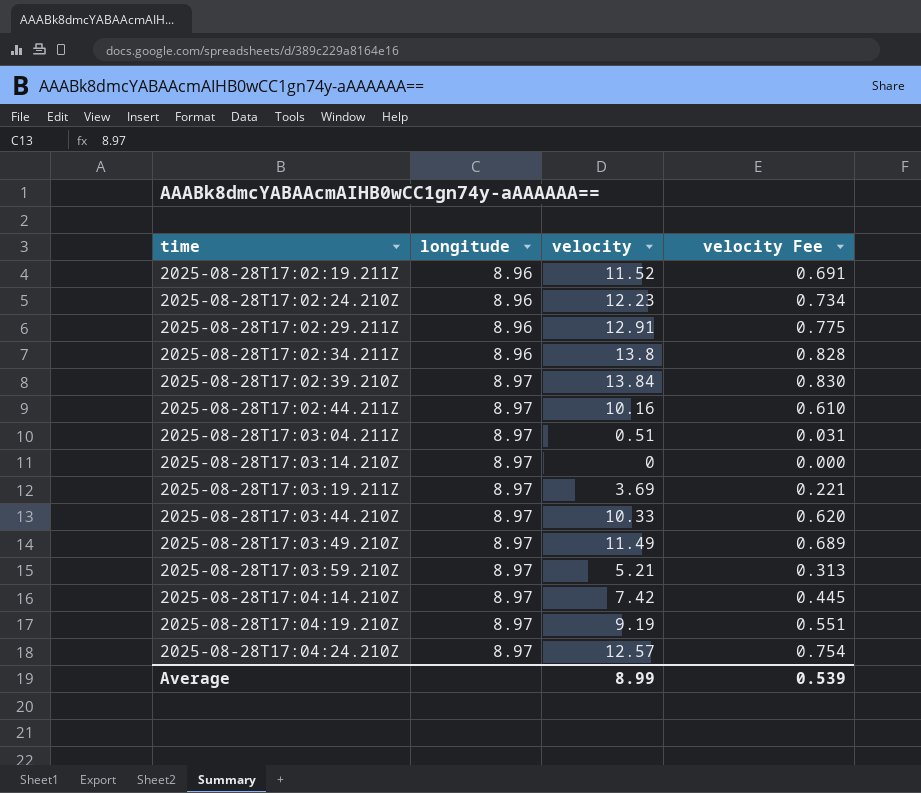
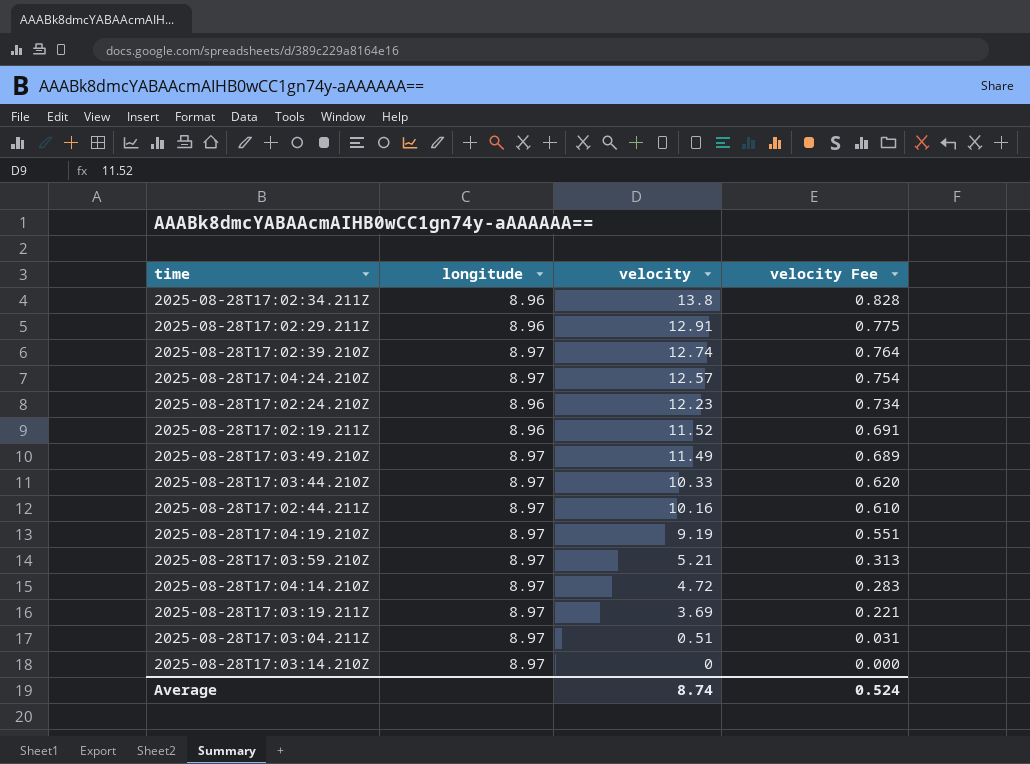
row order: time ascending -> velocity descending
2025-08-28T17:02:39.210Z | velocity: 13.84 -> 12.74
2025-08-28T17:02:39.210Z | velocity Fee: 0.830 -> 0.764
2025-08-28T17:04:14.210Z | velocity: 7.42 -> 4.72
2025-08-28T17:04:14.210Z | velocity Fee: 0.445 -> 0.283
Average | velocity: 8.99 -> 8.74
Average | velocity Fee: 0.539 -> 0.524

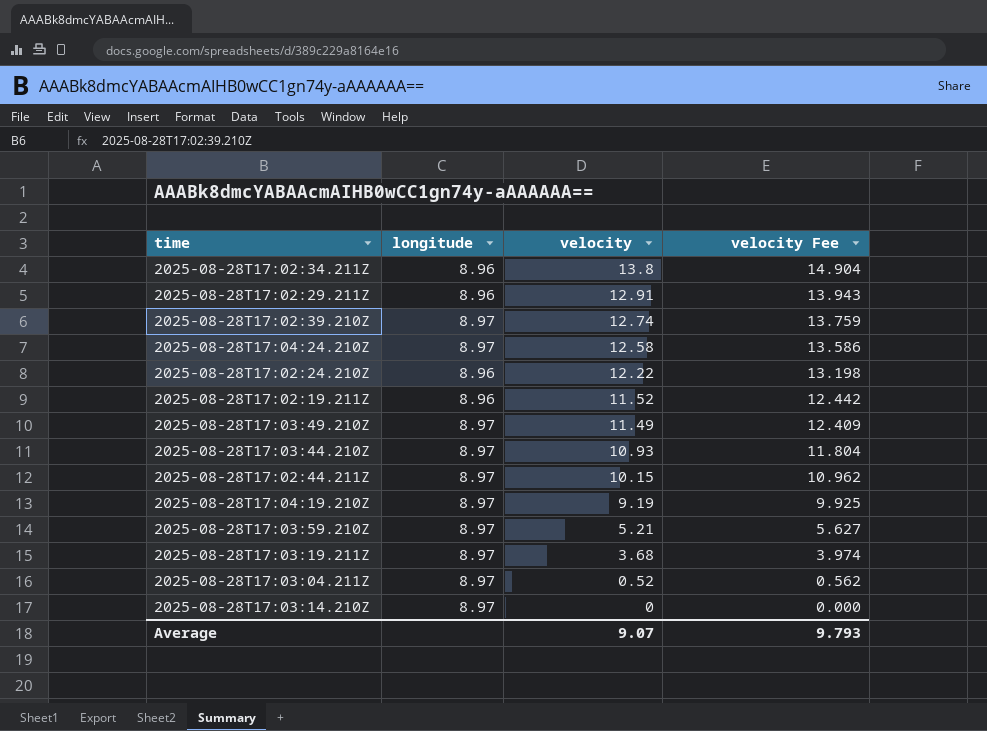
column velocity Fee | formula: [velocity] * 0.06 -> [velocity] * 1.08
row 2025-08-28T17:04:14.210Z: 8.97 | 4.72 | 0.283 -> none
2025-08-28T17:04:24.210Z | velocity: 12.57 -> 12.58
2025-08-28T17:02:24.210Z | velocity: 12.23 -> 12.22
2025-08-28T17:03:44.210Z | velocity: 10.33 -> 10.93
2025-08-28T17:02:44.211Z | velocity: 10.16 -> 10.15
2025-08-28T17:03:19.211Z | velocity: 3.69 -> 3.68
2025-08-28T17:03:04.211Z | velocity: 0.51 -> 0.52
Average | velocity: 8.74 -> 9.07
Average | velocity Fee: 0.524 -> 9.793

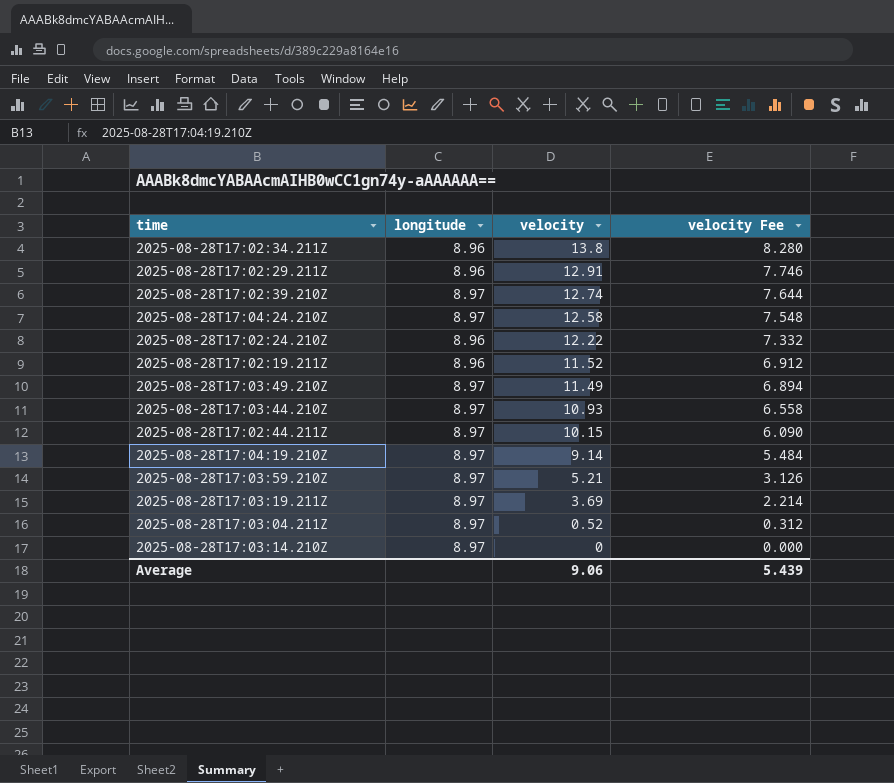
column velocity Fee | formula: [velocity] * 1.08 -> [velocity] * 0.6
2025-08-28T17:04:19.210Z | velocity: 9.19 -> 9.14
2025-08-28T17:03:19.211Z | velocity: 3.68 -> 3.69
Average | velocity: 9.07 -> 9.06
Average | velocity Fee: 9.793 -> 5.439

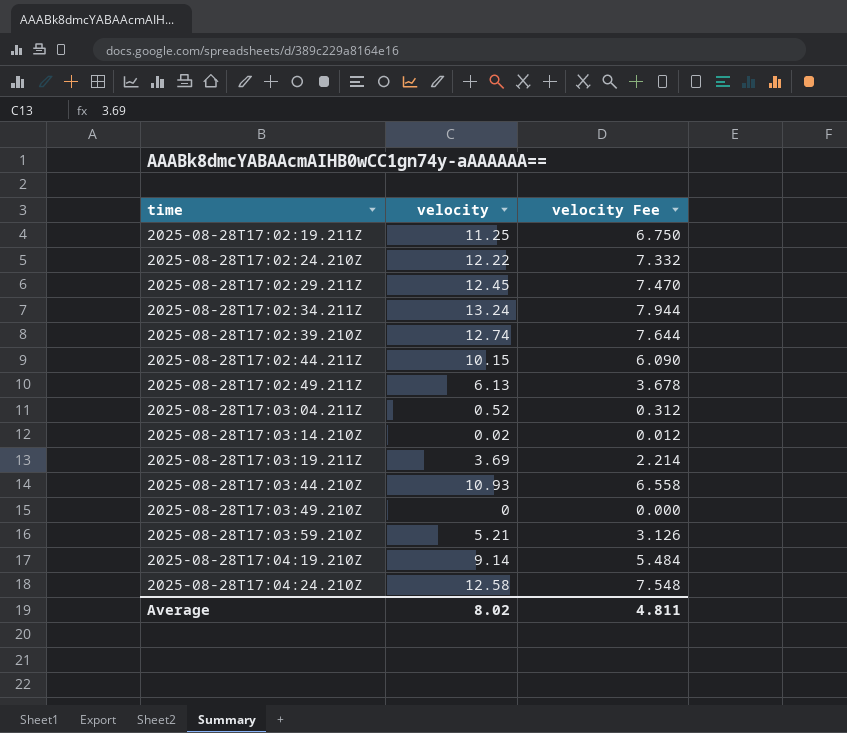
row order: velocity descending -> time ascending
column longitude | position: 2 -> none
2025-08-28T17:02:19.211Z | velocity: 11.52 -> 11.25
2025-08-28T17:02:19.211Z | velocity Fee: 6.912 -> 6.750
2025-08-28T17:02:29.211Z | velocity: 12.91 -> 12.45
2025-08-28T17:02:29.211Z | velocity Fee: 7.746 -> 7.470
2025-08-28T17:02:34.211Z | velocity: 13.8 -> 13.24
2025-08-28T17:02:34.211Z | velocity Fee: 8.280 -> 7.944
row 2025-08-28T17:02:49.211Z: none -> 6.13 | 3.678
2025-08-28T17:03:14.210Z | velocity: 0 -> 0.02
2025-08-28T17:03:14.210Z | velocity Fee: 0.000 -> 0.012
2025-08-28T17:03:49.210Z | velocity: 11.49 -> 0
2025-08-28T17:03:49.210Z | velocity Fee: 6.894 -> 0.000
Average | velocity: 9.06 -> 8.02
Average | velocity Fee: 5.439 -> 4.811

